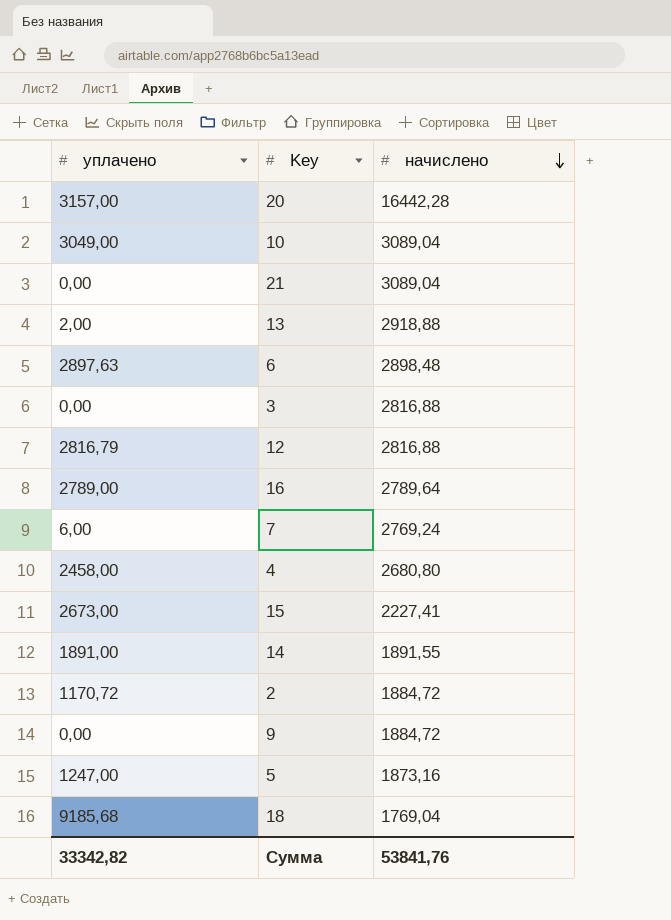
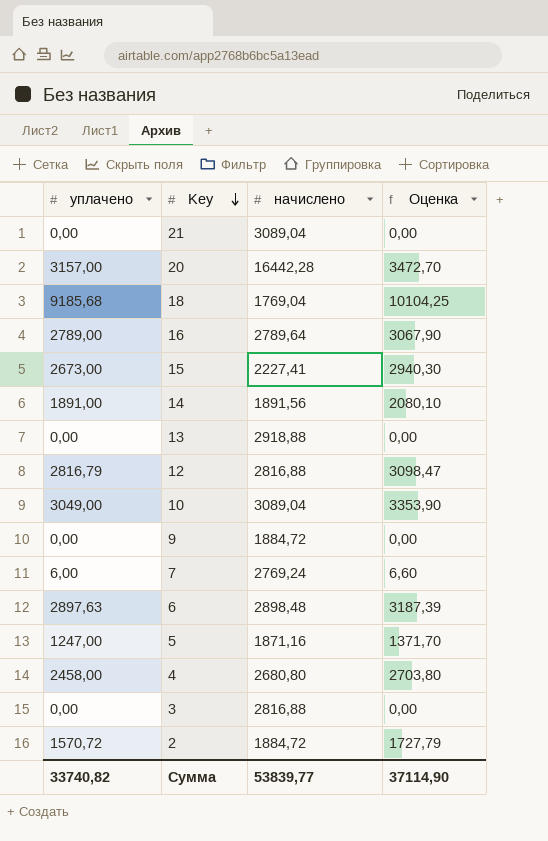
row order: начислено descending -> Key descending
column Оценка | formula: none -> [уплачено] * 1,1
14 | начислено: 1891,55 -> 1891,56
13 | уплачено: 2,00 -> 0,00
5 | начислено: 1873,16 -> 1871,16
2 | уплачено: 1170,72 -> 1570,72
Сумма | уплачено: 33342,82 -> 33740,82
Сумма | начислено: 53841,76 -> 53839,77

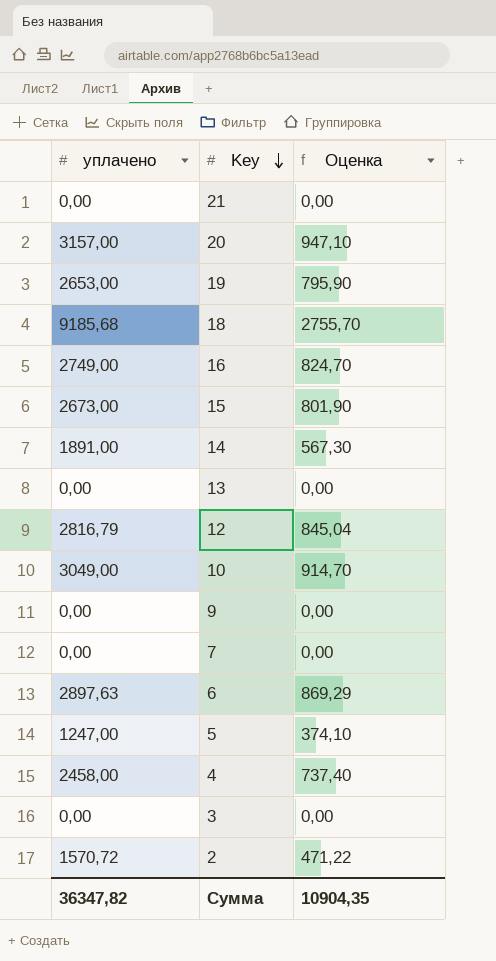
column начислено | position: 3 -> none
column Оценка | formula: [уплачено] * 1,1 -> [уплачено] * 0,3
row 19: none -> 2653,00 | 795,90
16 | уплачено: 2789,00 -> 2749,00
7 | уплачено: 6,00 -> 0,00
Сумма | уплачено: 33740,82 -> 36347,82
Сумма | Оценка: 37114,90 -> 10904,35

